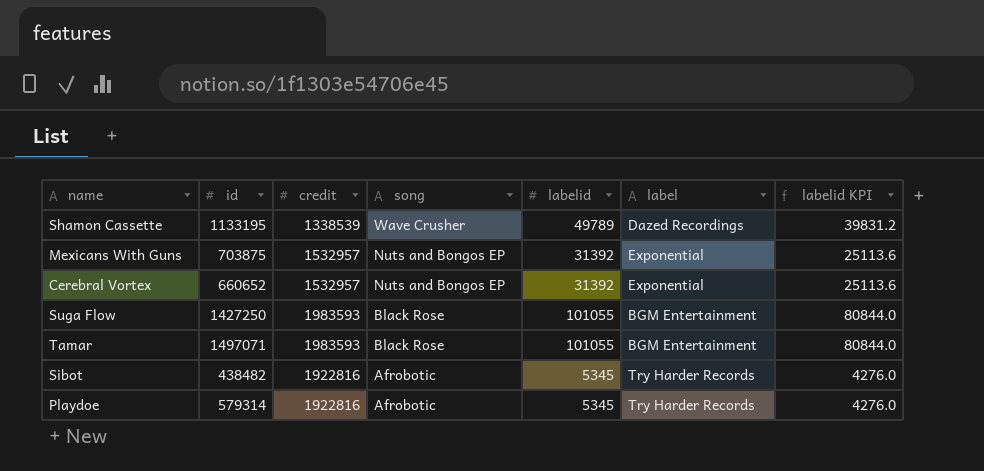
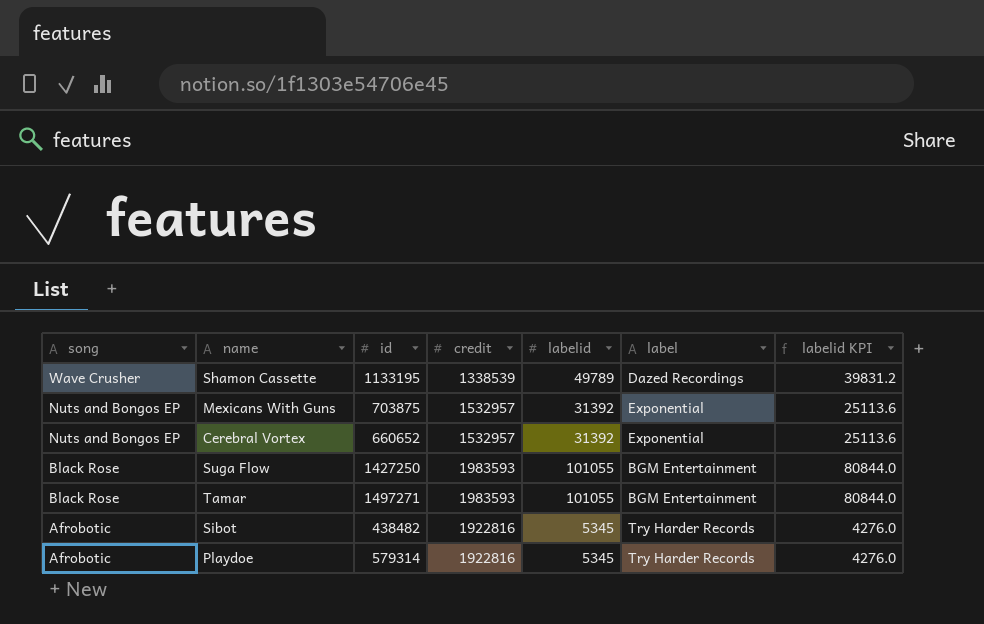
column song | position: 4 -> 1
Tamar | id: 1497071 -> 1497271

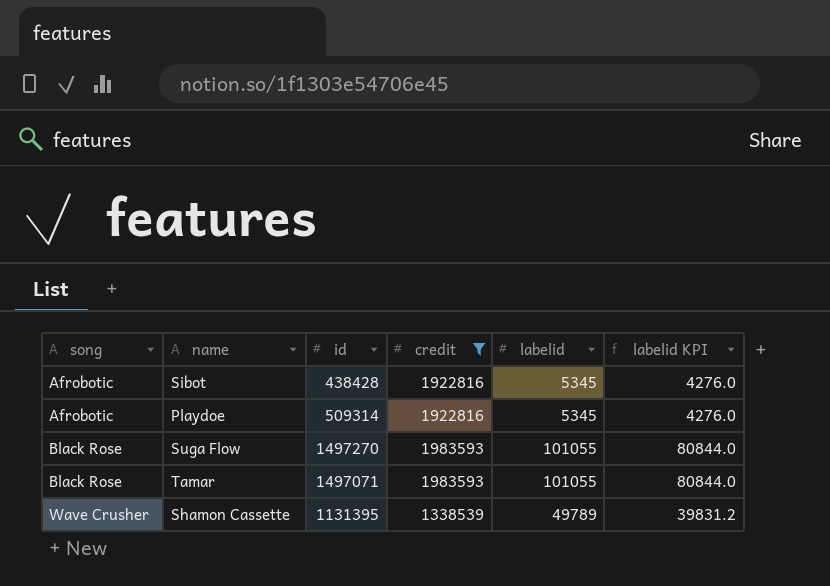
filter: none -> credit != 1532957
row order: song descending -> song ascending
column label | position: 6 -> none
Sibot | id: 438482 -> 438428
Playdoe | id: 579314 -> 509314
Suga Flow | id: 1427250 -> 1497270
Tamar | id: 1497271 -> 1497071
Shamon Cassette | id: 1133195 -> 1131395

